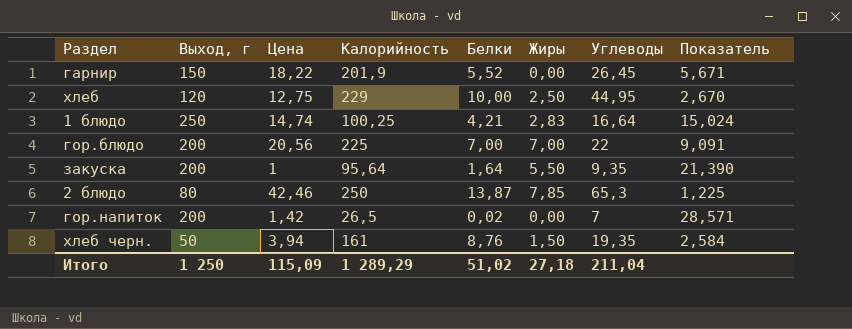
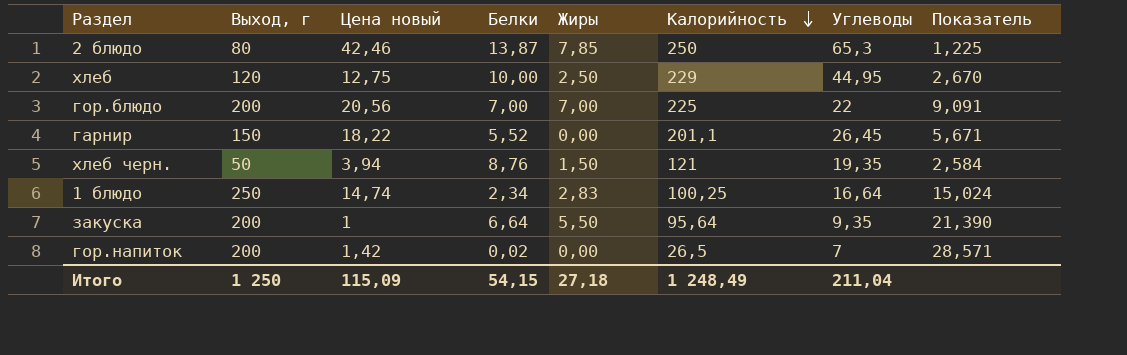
row order: none -> Калорийность descending
column name: Цена -> Цена новый
column Калорийность | position: 4 -> 6
гарнир | Калорийность: 201,9 -> 201,1
хлеб черн. | Калорийность: 161 -> 121
1 блюдо | Белки: 4,21 -> 2,34
закуска | Белки: 1,64 -> 6,64
Итого | Белки: 51,02 -> 54,15
Итого | Калорийность: 1 289,29 -> 1 248,49

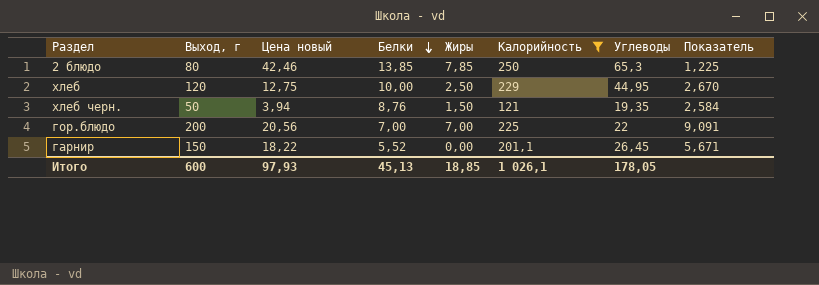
filter: none -> Калорийность >= 121
row order: Калорийность descending -> Белки descending
2 блюдо | Белки: 13,87 -> 13,85
Итого | Выход, г: 1 250 -> 600
Итого | Цена новый: 115,09 -> 97,93
Итого | Белки: 54,15 -> 45,13
Итого | Жиры: 27,18 -> 18,85
Итого | Калорийность: 1 248,49 -> 1 026,1
Итого | Углеводы: 211,04 -> 178,05

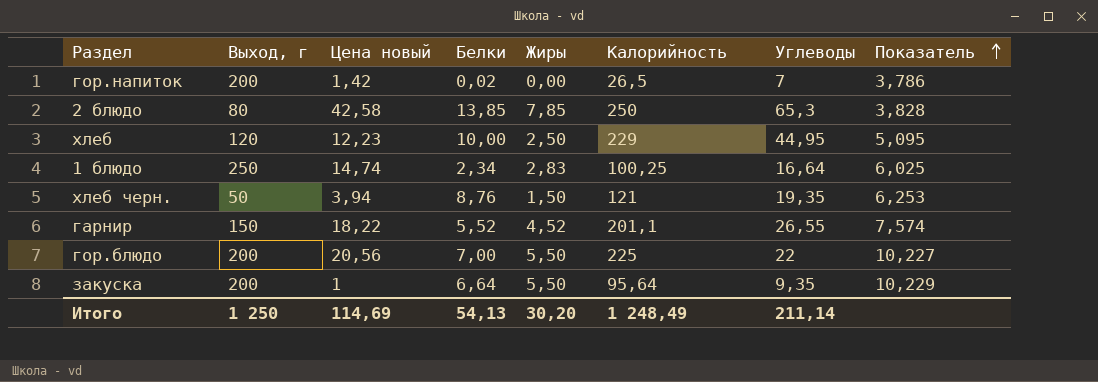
filter: Калорийность >= 121 -> none
row order: Белки descending -> Показатель ascending
column Показатель | formula: [Выход, г] / [Углеводы] -> [Калорийность] / [Углеводы]
2 блюдо | Цена новый: 42,46 -> 42,58
хлеб | Цена новый: 12,75 -> 12,23
гарнир | Жиры: 0,00 -> 4,52
гарнир | Углеводы: 26,45 -> 26,55
гор.блюдо | Жиры: 7,00 -> 5,50
Итого | Выход, г: 600 -> 1 250
Итого | Цена новый: 97,93 -> 114,69
Итого | Белки: 45,13 -> 54,13
Итого | Жиры: 18,85 -> 30,20
Итого | Калорийность: 1 026,1 -> 1 248,49
Итого | Углеводы: 178,05 -> 211,14

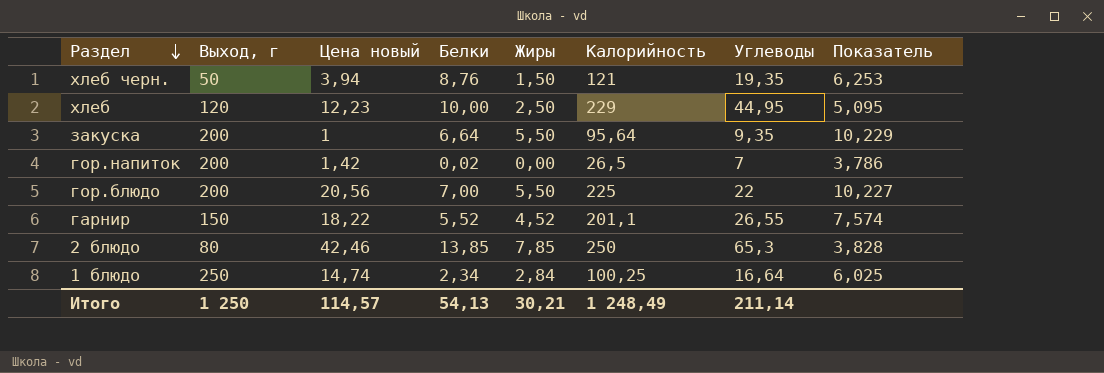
row order: Показатель ascending -> Раздел descending
2 блюдо | Цена новый: 42,58 -> 42,46
1 блюдо | Жиры: 2,83 -> 2,84
Итого | Цена новый: 114,69 -> 114,57
Итого | Жиры: 30,20 -> 30,21

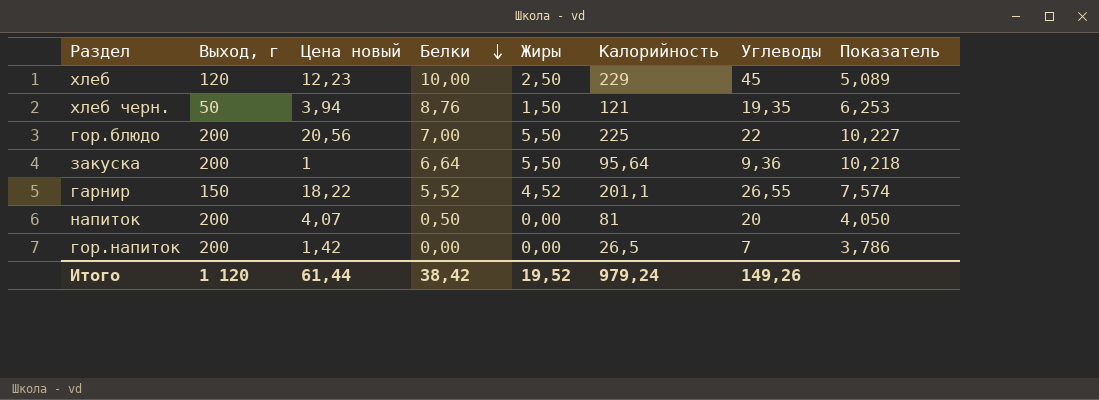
row order: Раздел descending -> Белки descending
row 2 блюдо: 80 | 42,46 | 13,85 | 7,85 | 250 | 65,3 | 3,828 -> none
row 1 блюдо: 250 | 14,74 | 2,34 | 2,84 | 100,25 | 16,64 | 6,025 -> none
хлеб | Углеводы: 44,95 -> 45
хлеб | Показатель: 5,095 -> 5,089
закуска | Углеводы: 9,35 -> 9,36
закуска | Показатель: 10,229 -> 10,218
row напиток: none -> 200 | 4,07 | 0,50 | 0,00 | 81 | 20 | 4,050
гор.напиток | Белки: 0,02 -> 0,00
Итого | Выход, г: 1 250 -> 1 120
Итого | Цена новый: 114,57 -> 61,44
Итого | Белки: 54,13 -> 38,42
Итого | Жиры: 30,21 -> 19,52
Итого | Калорийность: 1 248,49 -> 979,24
Итого | Углеводы: 211,14 -> 149,26

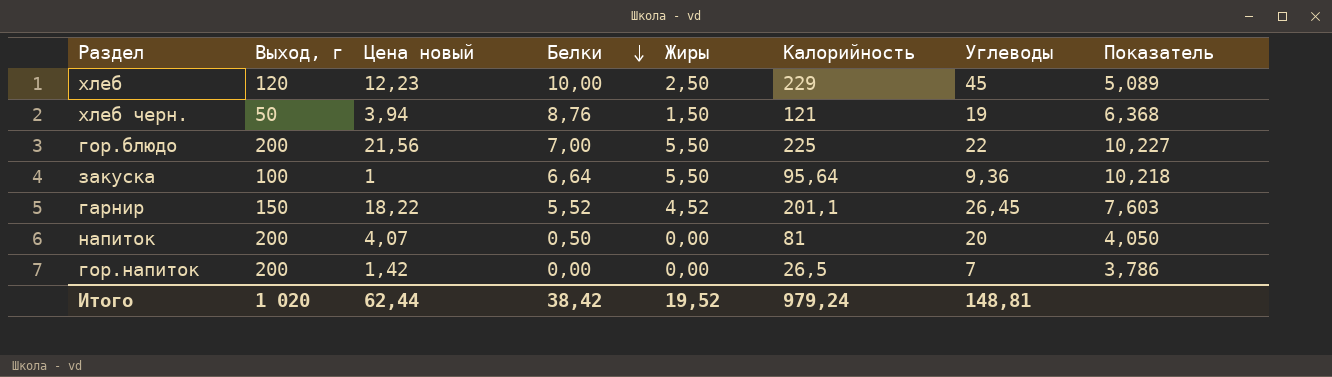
хлеб черн. | Углеводы: 19,35 -> 19
хлеб черн. | Показатель: 6,253 -> 6,368
гор.блюдо | Цена новый: 20,56 -> 21,56
закуска | Выход, г: 200 -> 100
гарнир | Углеводы: 26,55 -> 26,45
гарнир | Показатель: 7,574 -> 7,603
Итого | Выход, г: 1 120 -> 1 020
Итого | Цена новый: 61,44 -> 62,44
Итого | Углеводы: 149,26 -> 148,81

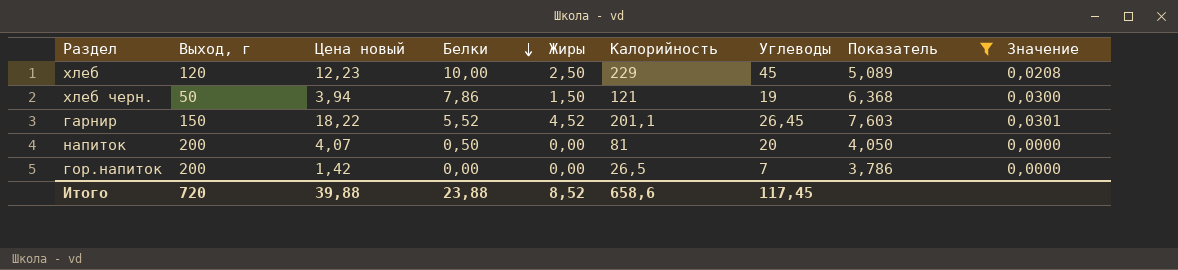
filter: none -> Показатель <= 7,603
column Значение | formula: none -> [Жиры] / [Выход, г]
хлеб черн. | Белки: 8,76 -> 7,86
Итого | Выход, г: 1 020 -> 720
Итого | Цена новый: 62,44 -> 39,88
Итого | Белки: 38,42 -> 23,88
Итого | Жиры: 19,52 -> 8,52
Итого | Калорийность: 979,24 -> 658,6
Итого | Углеводы: 148,81 -> 117,45

